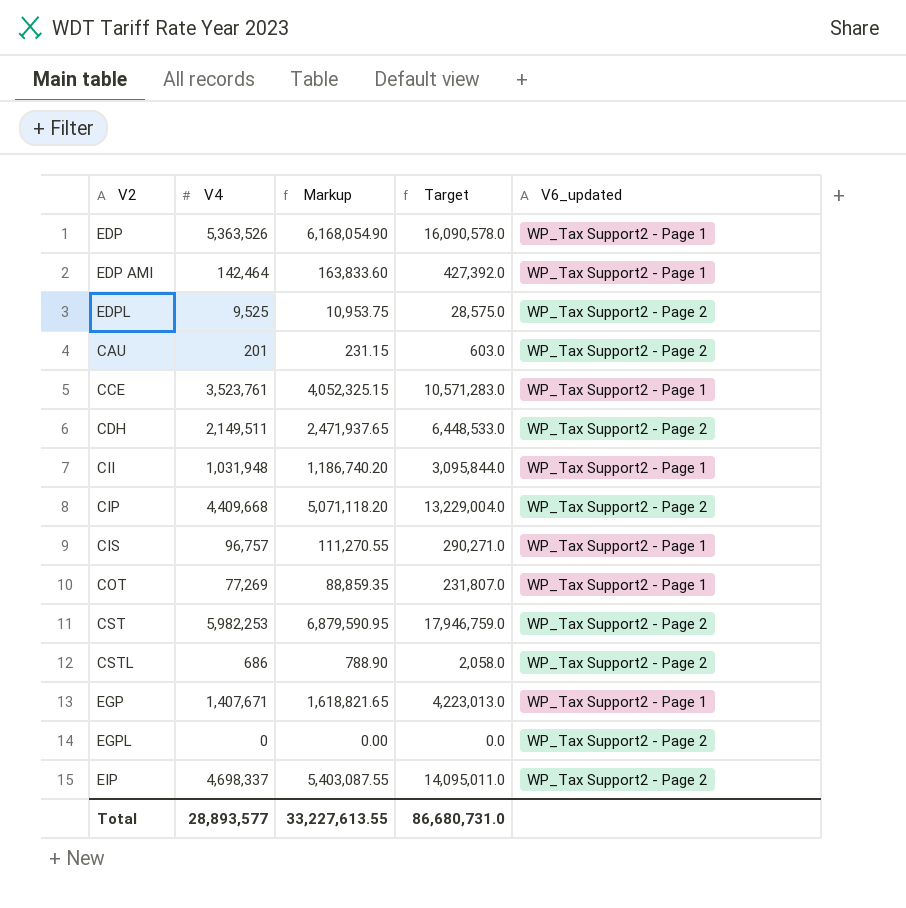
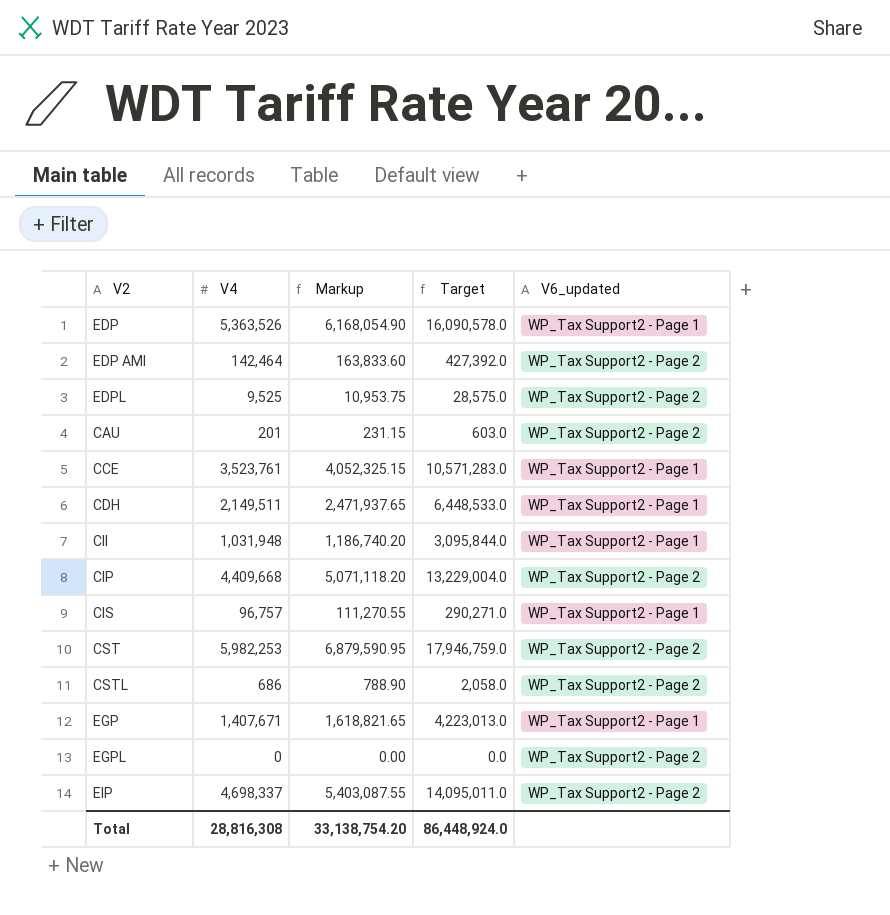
row COT: 77,269 | 88,859.35 | 231,807.0 | WP_Tax Support2 - Page 1 -> none
EDP AMI | V6_updated: WP_Tax Support2 - Page 1 -> WP_Tax Support2 - Page 2
CDH | V6_updated: WP_Tax Support2 - Page 2 -> WP_Tax Support2 - Page 1
Total | V4: 28,893,577 -> 28,816,308
Total | Markup: 33,227,613.55 -> 33,138,754.20
Total | Target: 86,680,731.0 -> 86,448,924.0

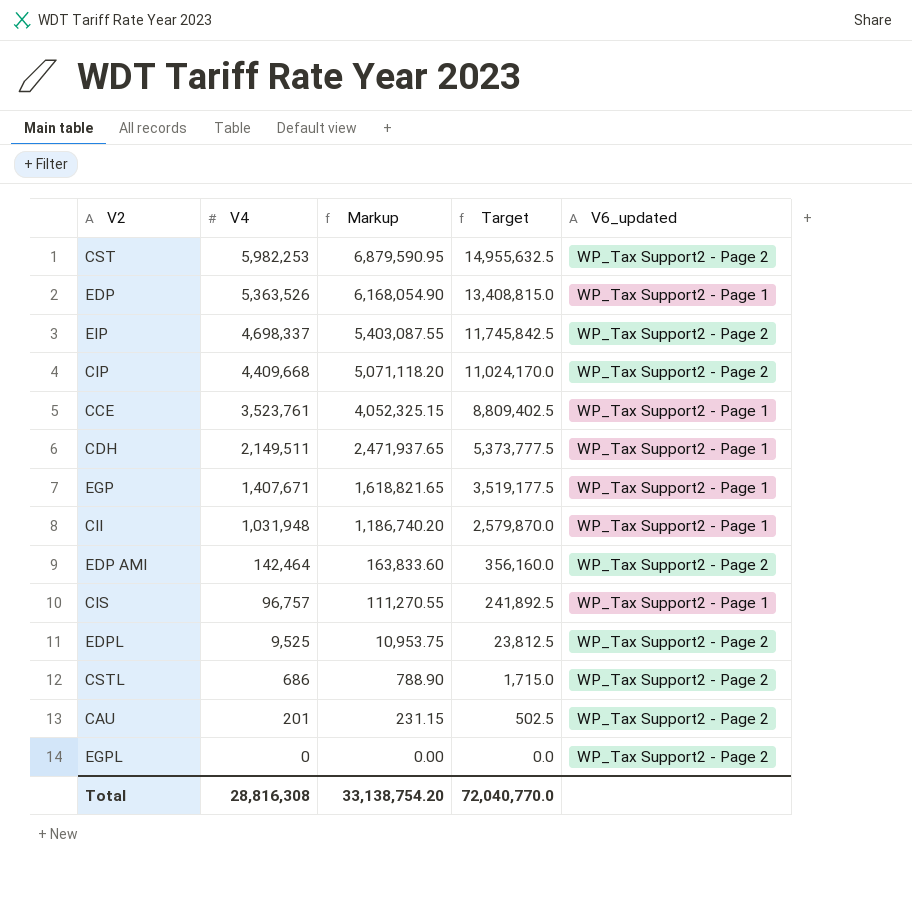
row order: none -> V4 descending
column Target | formula: [V4] * 3 -> [V4] * 2.5
Total | Target: 86,448,924.0 -> 72,040,770.0

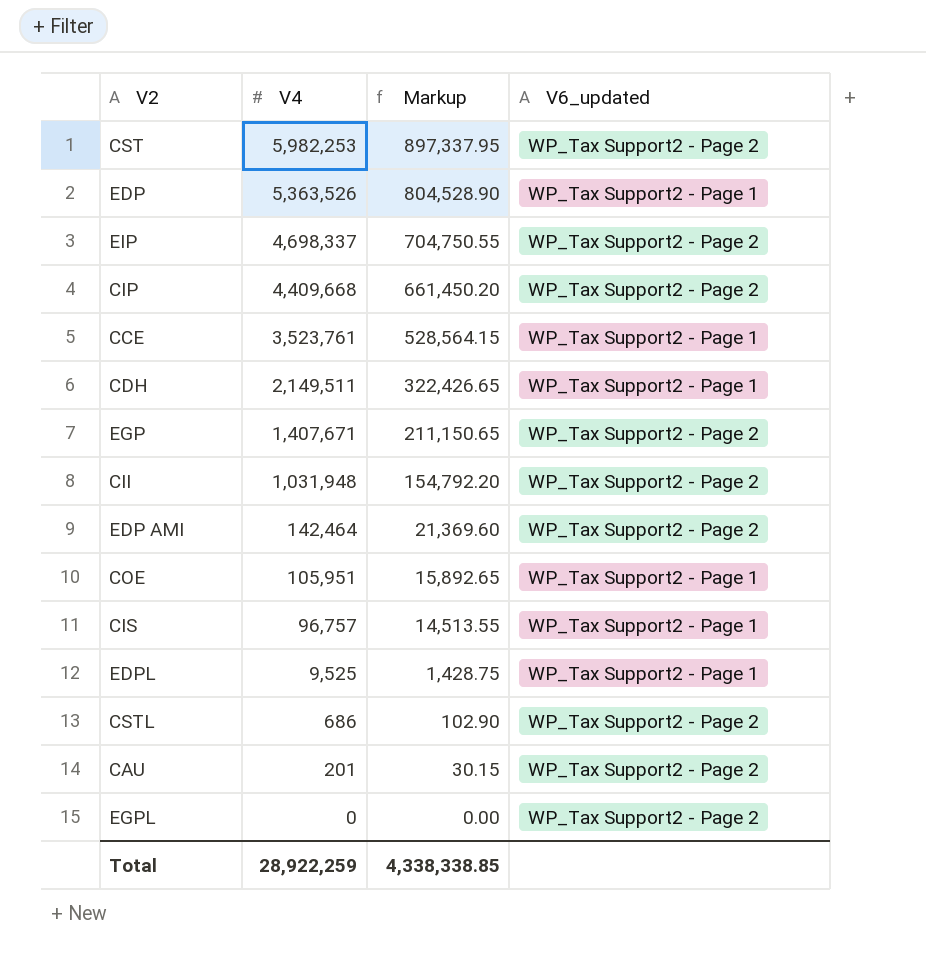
column Target | formula: [V4] * 2.5 -> none
column Markup | formula: [V4] * 1.15 -> [V4] * 0.15
EGP | V6_updated: WP_Tax Support2 - Page 1 -> WP_Tax Support2 - Page 2
CII | V6_updated: WP_Tax Support2 - Page 1 -> WP_Tax Support2 - Page 2
row COE: none -> 105,951 | 15,892.65 | WP_Tax Support2 - Page 1
EDPL | V6_updated: WP_Tax Support2 - Page 2 -> WP_Tax Support2 - Page 1
Total | V4: 28,816,308 -> 28,922,259
Total | Markup: 33,138,754.20 -> 4,338,338.85

